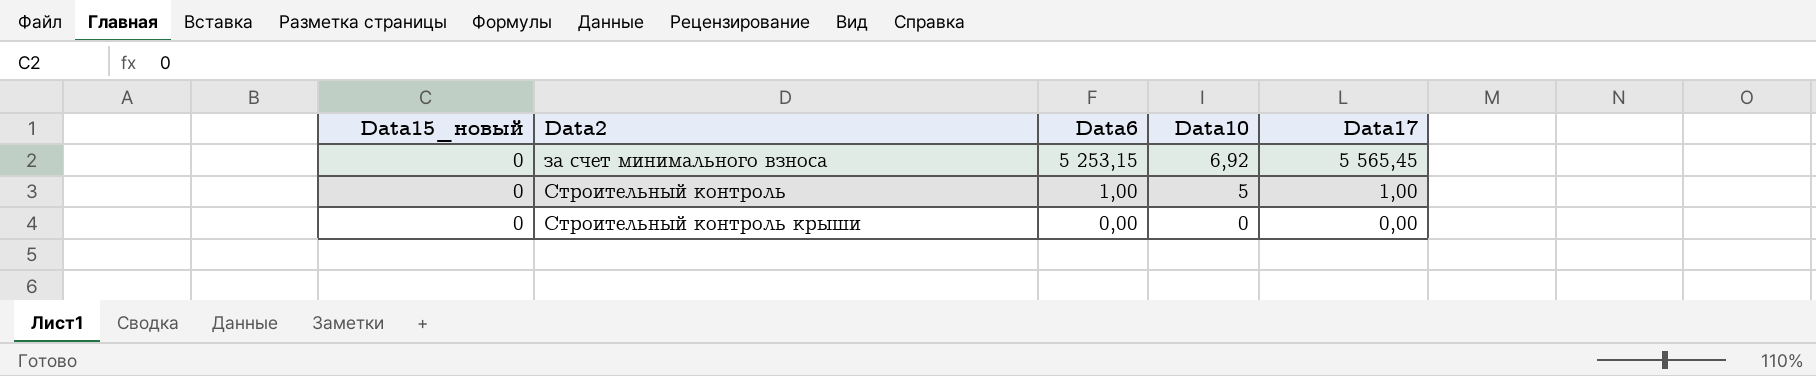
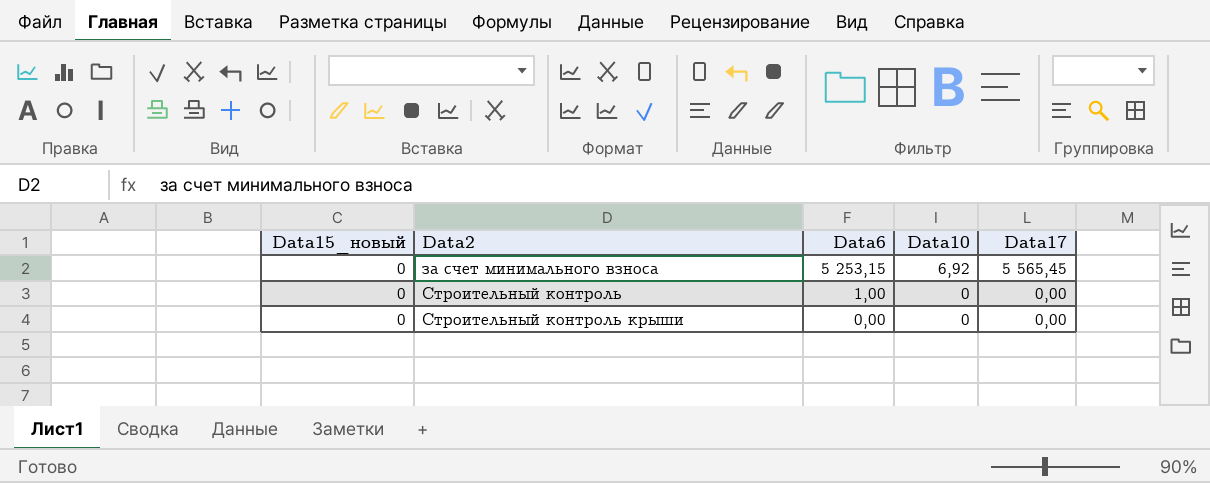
Строительный контроль | Data10: 5 -> 0
Строительный контроль | Data17: 1,00 -> 0,00

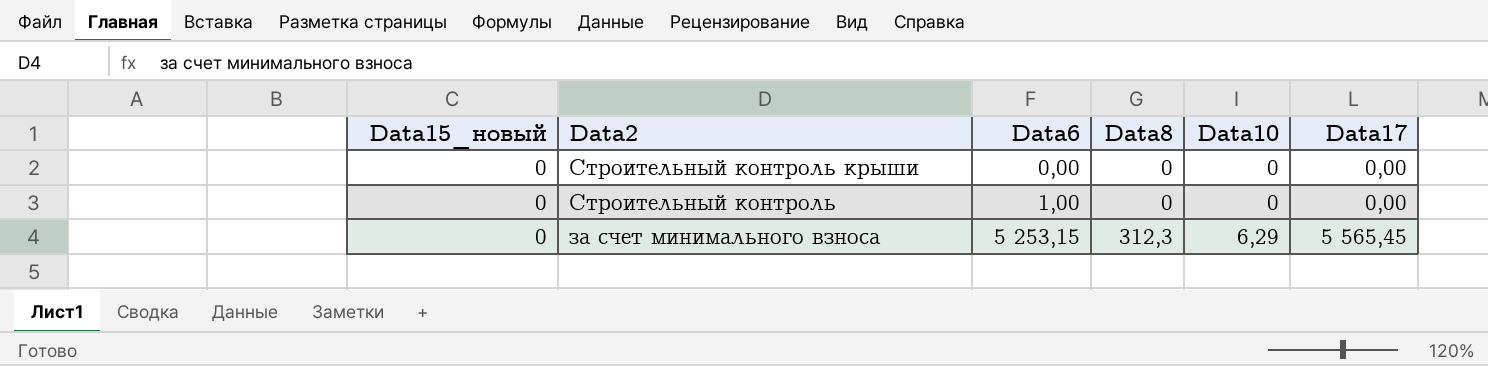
row order: Data2 ascending -> Data2 descending
column Data8 | position: none -> 4
за счет минимального взноса | Data10: 6,92 -> 6,29

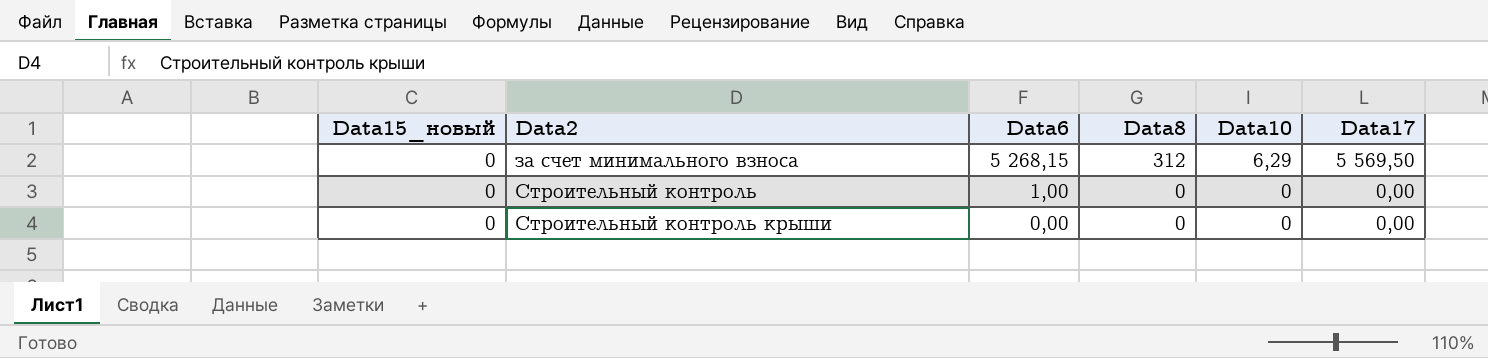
row order: Data2 descending -> Data2 ascending
за счет минимального взноса | Data6: 5 253,15 -> 5 268,15
за счет минимального взноса | Data8: 312,3 -> 312
за счет минимального взноса | Data17: 5 565,45 -> 5 569,50

